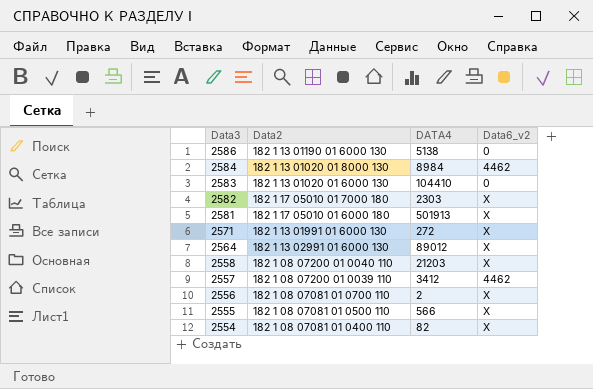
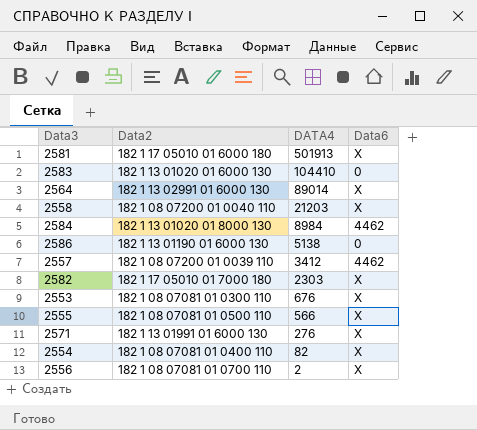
row order: Data3 descending -> DATA4 descending
column name: Data6_v2 -> Data6
2564 | DATA4: 89012 -> 89014
row 2553: none -> 182 1 08 07081 01 0300 110 | 676 | Х
2571 | DATA4: 272 -> 276

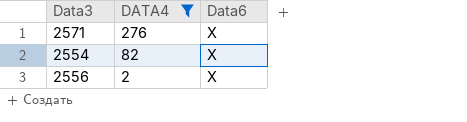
filter: none -> DATA4 <= 276
column Data2 | position: 2 -> none

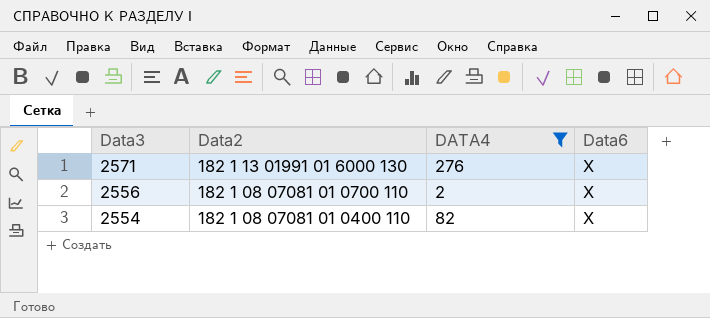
row order: DATA4 descending -> Data3 descending
column Data2 | position: none -> 2

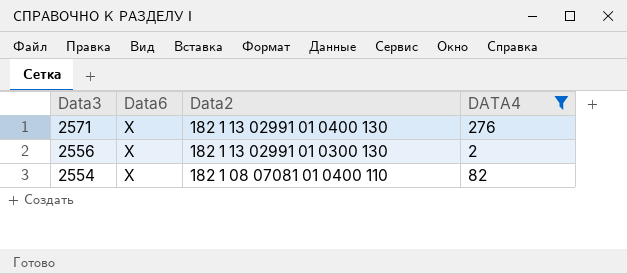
column Data6 | position: 4 -> 2
2571 | Data2: 182 1 13 01991 01 6000 130 -> 182 1 13 02991 01 0400 130
2556 | Data2: 182 1 08 07081 01 0700 110 -> 182 1 13 02991 01 0300 130

